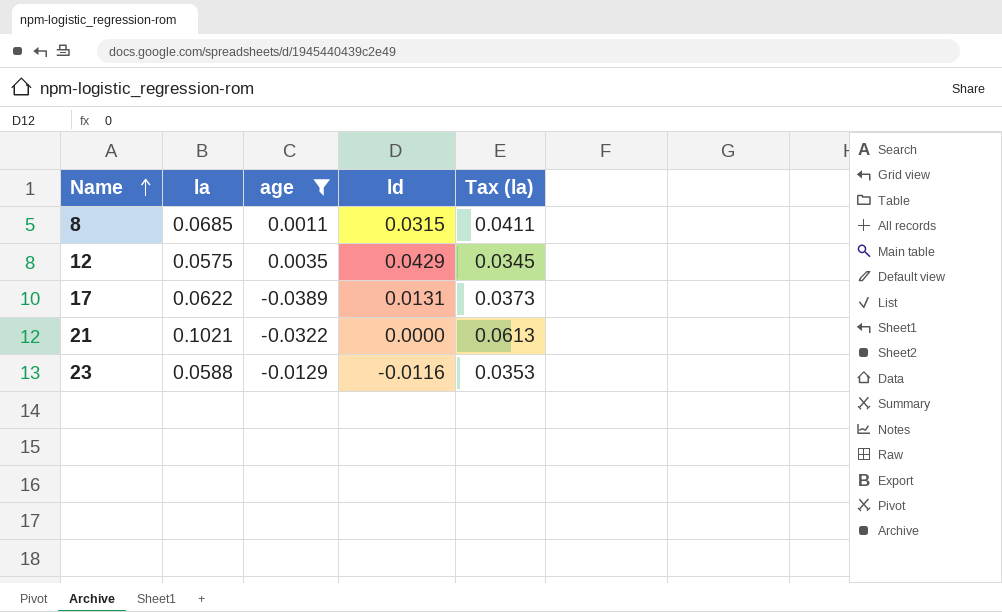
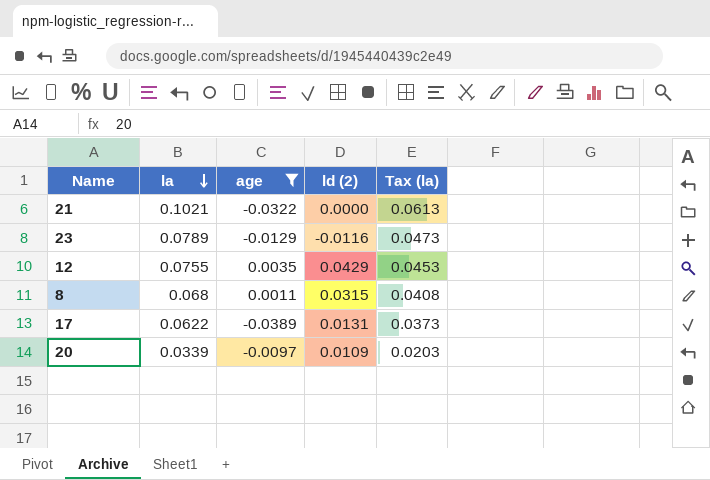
row order: Name ascending -> la descending
column name: ld -> ld (2)
23 | la: 0.0588 -> 0.0789
23 | Tax (la): 0.0353 -> 0.0473
12 | la: 0.0575 -> 0.0755
12 | Tax (la): 0.0345 -> 0.0453
8 | la: 0.0685 -> 0.068
8 | Tax (la): 0.0411 -> 0.0408
row 20: none -> 0.0339 | -0.0097 | 0.0109 | 0.0203

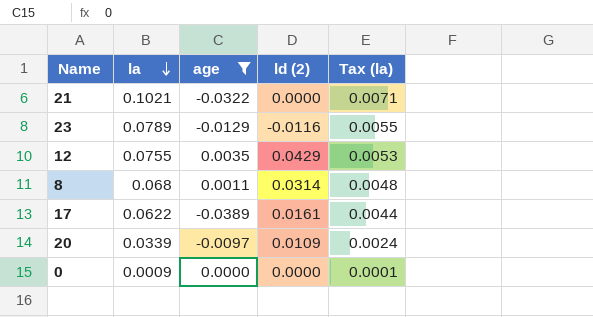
column Tax (la) | formula: [la] * 0.6 -> [la] * 0.07
8 | ld (2): 0.0315 -> 0.0314
17 | ld (2): 0.0131 -> 0.0161
row 0: none -> 0.0009 | 0.0000 | 0.0000 | 0.0001

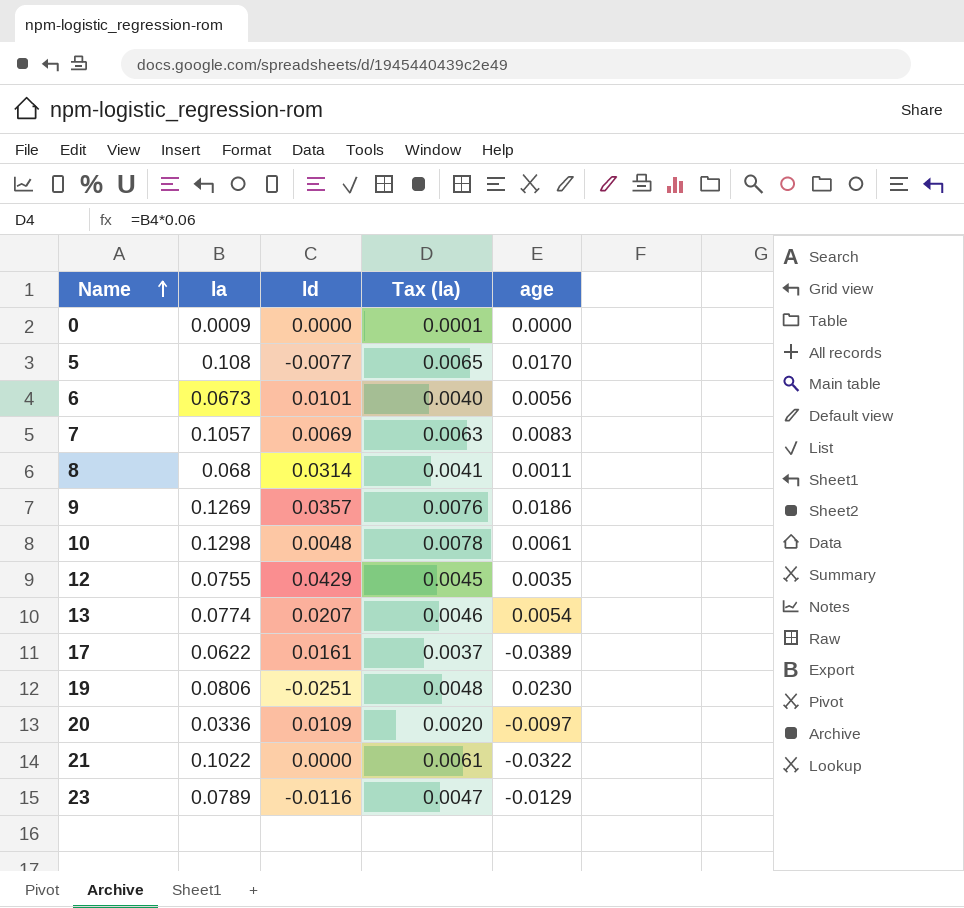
filter: age <= 0.0035 -> none
row order: la descending -> Name ascending
column name: ld (2) -> ld
column Tax (la) | formula: [la] * 0.07 -> [la] * 0.06
column age | position: 3 -> 5
20 | la: 0.0339 -> 0.0336
21 | la: 0.1021 -> 0.1022

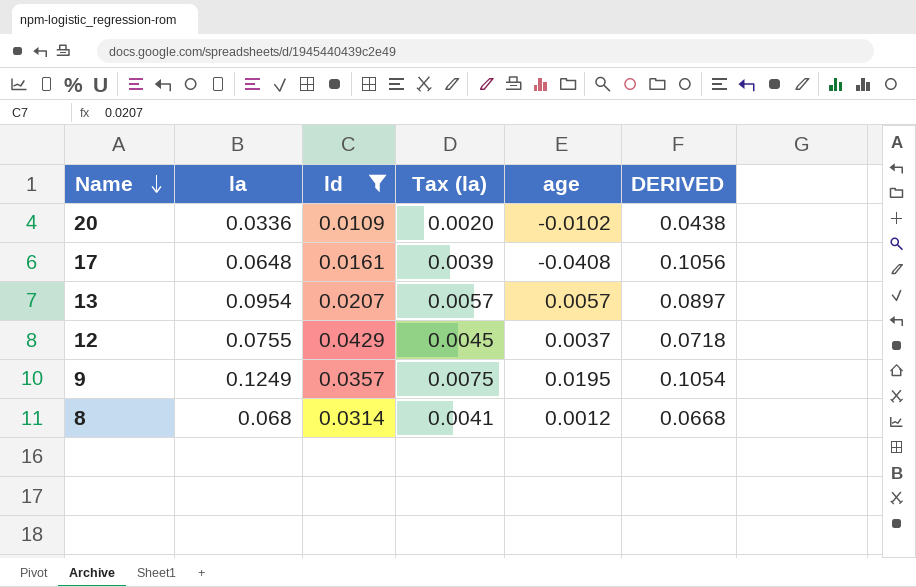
filter: none -> ld >= 0.0109
row order: Name ascending -> Name descending
column DERIVED | formula: none -> [la] - [age]
20 | age: -0.0097 -> -0.0102
17 | la: 0.0622 -> 0.0648
17 | Tax (la): 0.0037 -> 0.0039
17 | age: -0.0389 -> -0.0408
13 | la: 0.0774 -> 0.0954
13 | Tax (la): 0.0046 -> 0.0057
13 | age: 0.0054 -> 0.0057
12 | age: 0.0035 -> 0.0037
9 | la: 0.1269 -> 0.1249
9 | Tax (la): 0.0076 -> 0.0075
9 | age: 0.0186 -> 0.0195
8 | age: 0.0011 -> 0.0012

